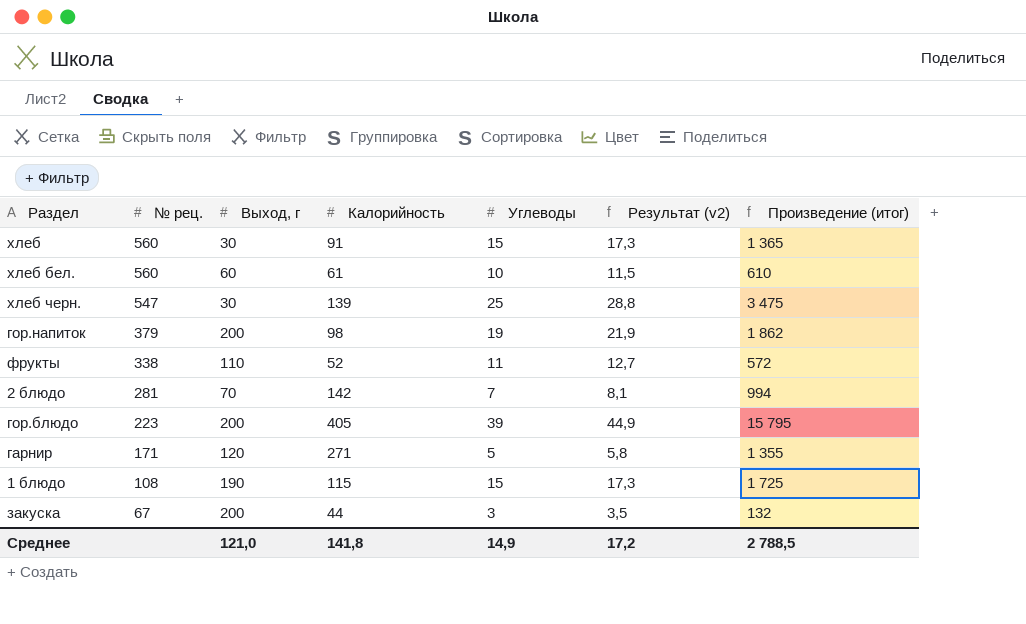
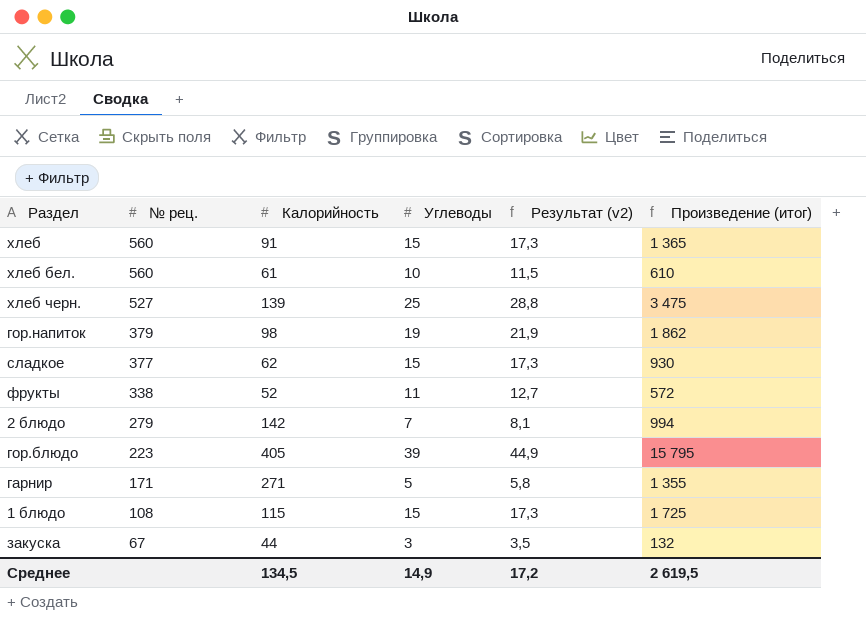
column Выход, г | position: 3 -> none
хлеб черн. | № рец.: 547 -> 527
row сладкое: none -> 377 | 62 | 15 | 17,3 | 930
2 блюдо | № рец.: 281 -> 279
Среднее | Калорийность: 141,8 -> 134,5
Среднее | Произведение (итог): 2 788,5 -> 2 619,5

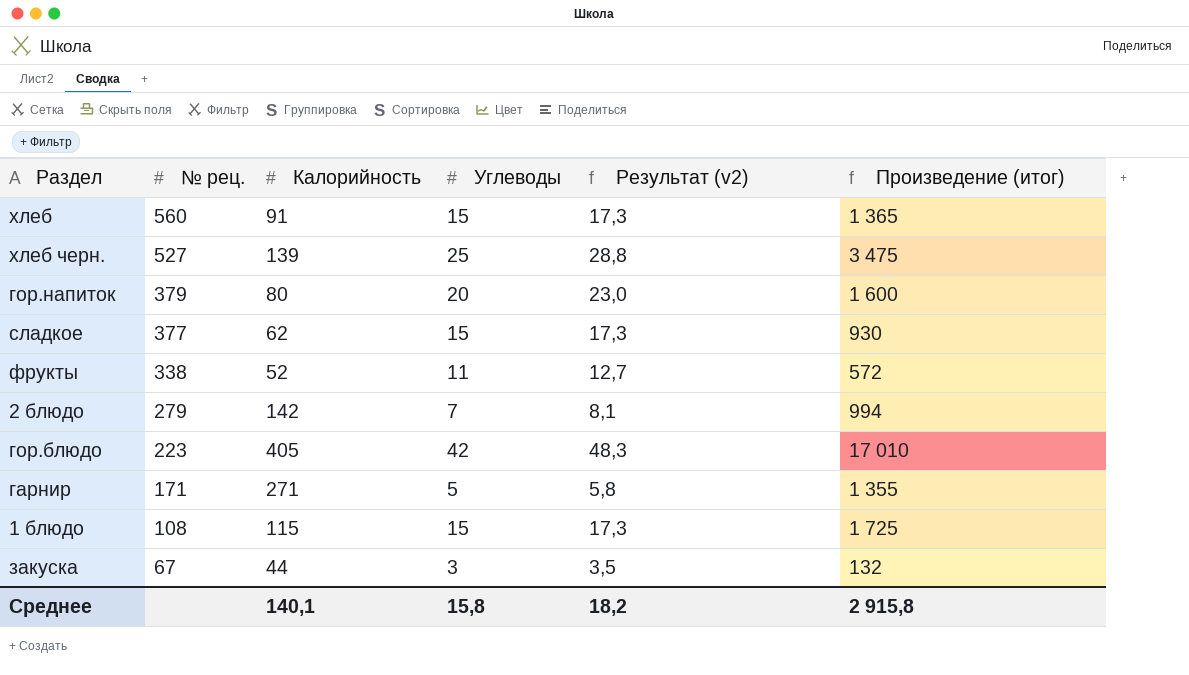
row хлеб бел.: 560 | 61 | 10 | 11,5 | 610 -> none
гор.напиток | Калорийность: 98 -> 80
гор.напиток | Углеводы: 19 -> 20
гор.напиток | Результат (v2): 21,9 -> 23,0
гор.напиток | Произведение (итог): 1 862 -> 1 600
гор.блюдо | Углеводы: 39 -> 42
гор.блюдо | Результат (v2): 44,9 -> 48,3
гор.блюдо | Произведение (итог): 15 795 -> 17 010
Среднее | Калорийность: 134,5 -> 140,1
Среднее | Углеводы: 14,9 -> 15,8
Среднее | Результат (v2): 17,2 -> 18,2
Среднее | Произведение (итог): 2 619,5 -> 2 915,8

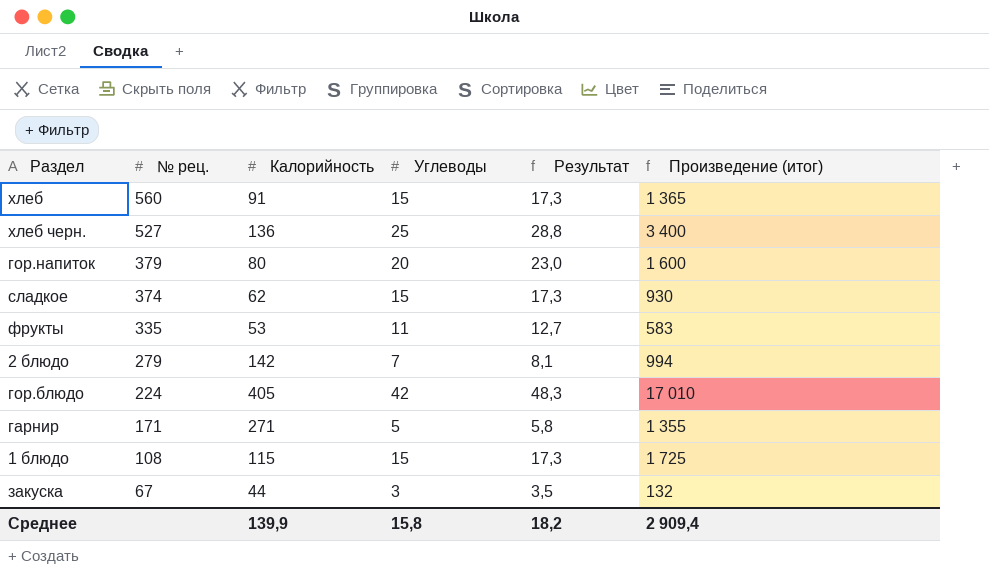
column name: Результат (v2) -> Результат
хлеб черн. | Калорийность: 139 -> 136
хлеб черн. | Произведение (итог): 3 475 -> 3 400
сладкое | № рец.: 377 -> 374
фрукты | № рец.: 338 -> 335
фрукты | Калорийность: 52 -> 53
фрукты | Произведение (итог): 572 -> 583
гор.блюдо | № рец.: 223 -> 224
Среднее | Калорийность: 140,1 -> 139,9
Среднее | Произведение (итог): 2 915,8 -> 2 909,4

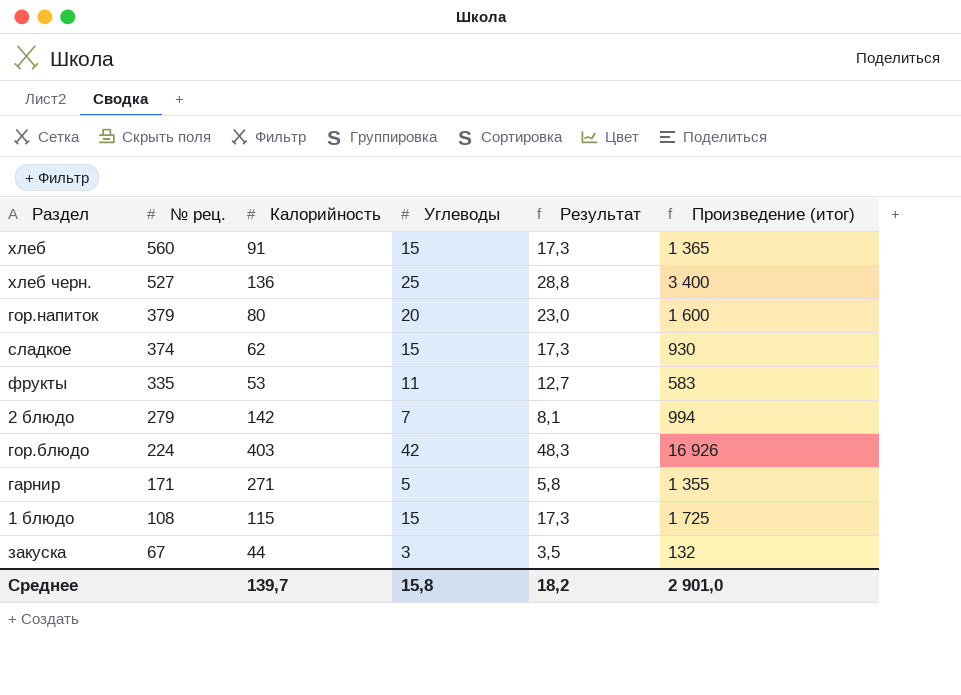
гор.блюдо | Калорийность: 405 -> 403
гор.блюдо | Произведение (итог): 17 010 -> 16 926
Среднее | Калорийность: 139,9 -> 139,7
Среднее | Произведение (итог): 2 909,4 -> 2 901,0

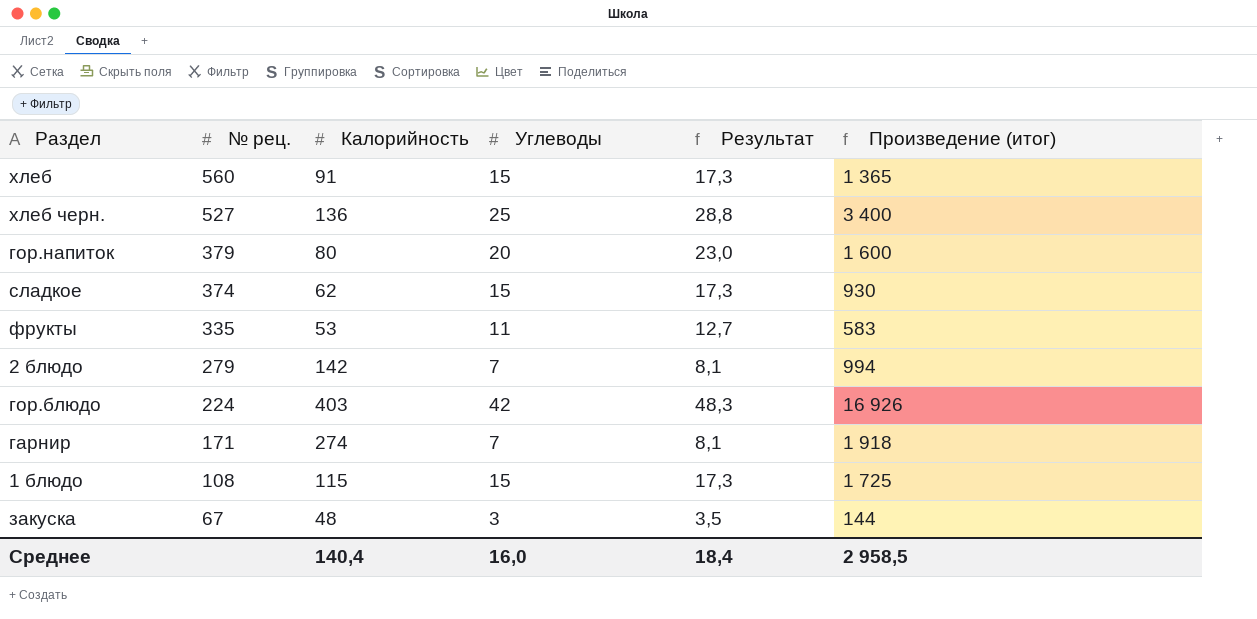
гарнир | Калорийность: 271 -> 274
гарнир | Углеводы: 5 -> 7
гарнир | Результат: 5,8 -> 8,1
гарнир | Произведение (итог): 1 355 -> 1 918
закуска | Калорийность: 44 -> 48
закуска | Произведение (итог): 132 -> 144
Среднее | Калорийность: 139,7 -> 140,4
Среднее | Углеводы: 15,8 -> 16,0
Среднее | Результат: 18,2 -> 18,4
Среднее | Произведение (итог): 2 901,0 -> 2 958,5

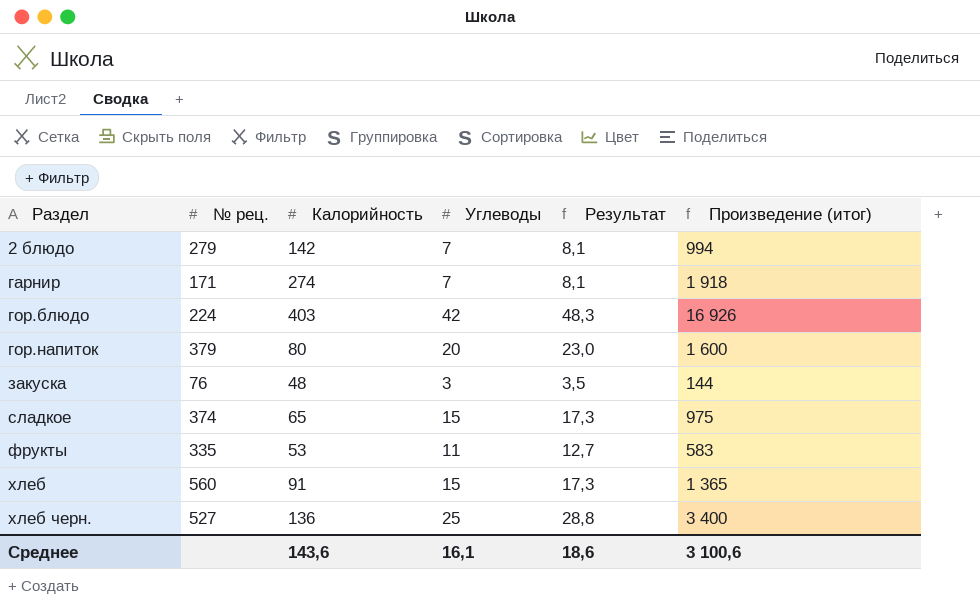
row order: № рец. descending -> Раздел ascending
row 1 блюдо: 108 | 115 | 15 | 17,3 | 1 725 -> none
закуска | № рец.: 67 -> 76
сладкое | Калорийность: 62 -> 65
сладкое | Произведение (итог): 930 -> 975
Среднее | Калорийность: 140,4 -> 143,6
Среднее | Углеводы: 16,0 -> 16,1
Среднее | Результат: 18,4 -> 18,6
Среднее | Произведение (итог): 2 958,5 -> 3 100,6

